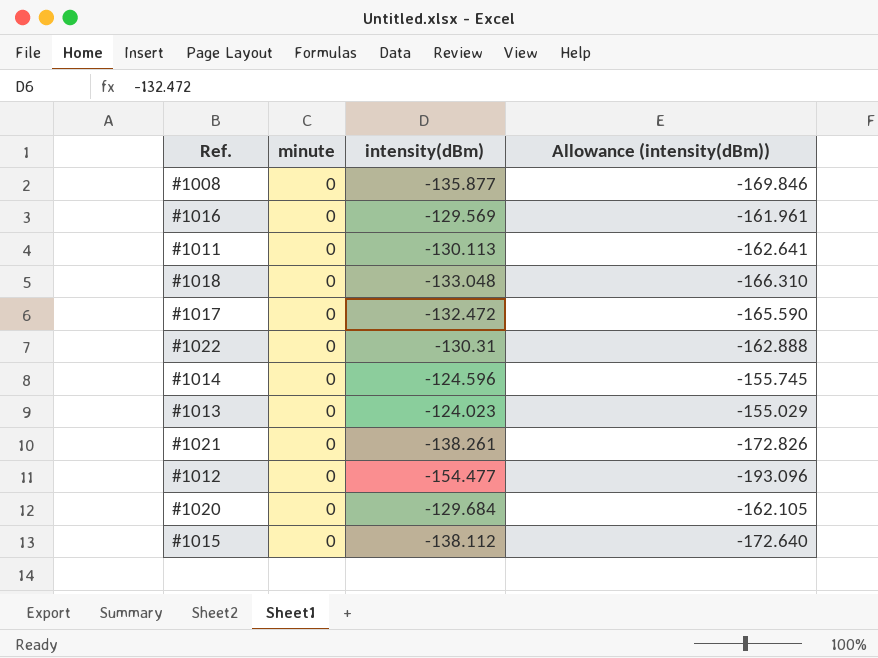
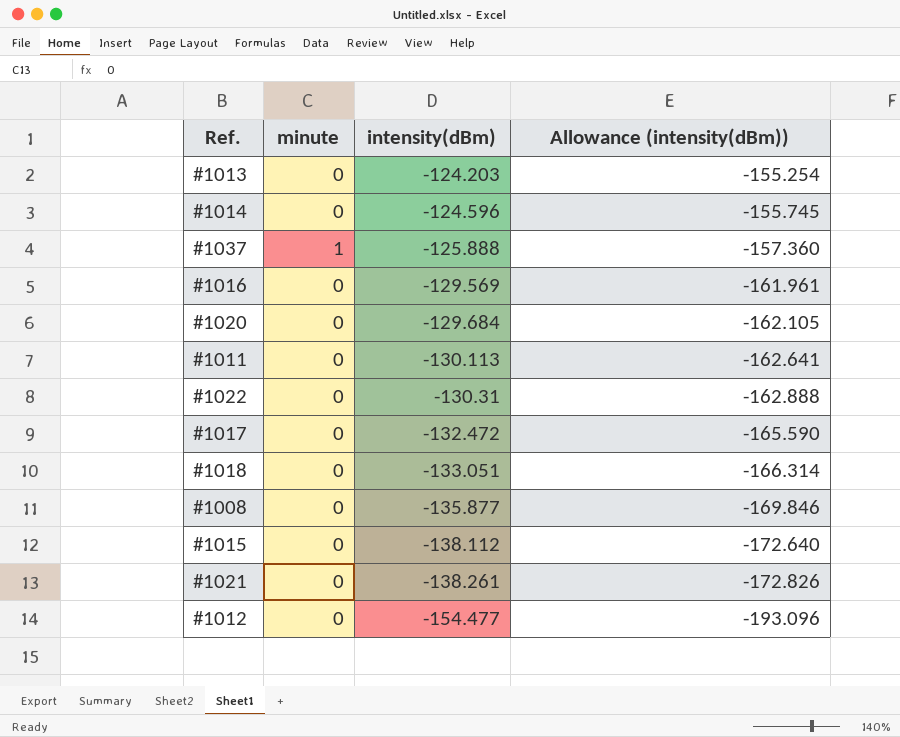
row order: none -> intensity(dBm) descending
#1013 | intensity(dBm): -124.023 -> -124.203
#1013 | Allowance (intensity(dBm)): -155.029 -> -155.254
row #1037: none -> 1 | -125.888 | -157.360
#1018 | intensity(dBm): -133.048 -> -133.051
#1018 | Allowance (intensity(dBm)): -166.310 -> -166.314

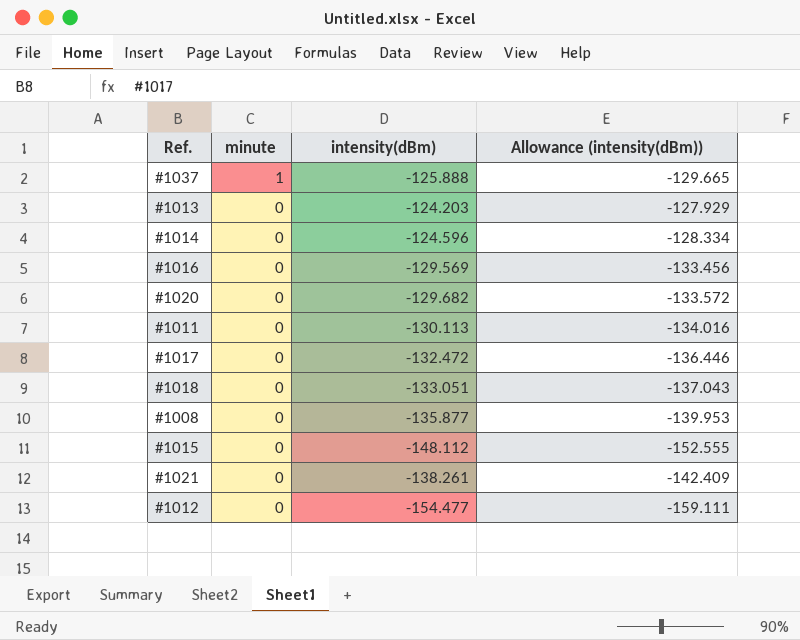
row order: intensity(dBm) descending -> minute descending
column Allowance (intensity(dBm)) | formula: [intensity(dBm)] * 1.25 -> [intensity(dBm)] * 1.03
row #1022: 0 | -130.31 | -162.888 -> none
#1020 | intensity(dBm): -129.684 -> -129.682
#1015 | intensity(dBm): -138.112 -> -148.112

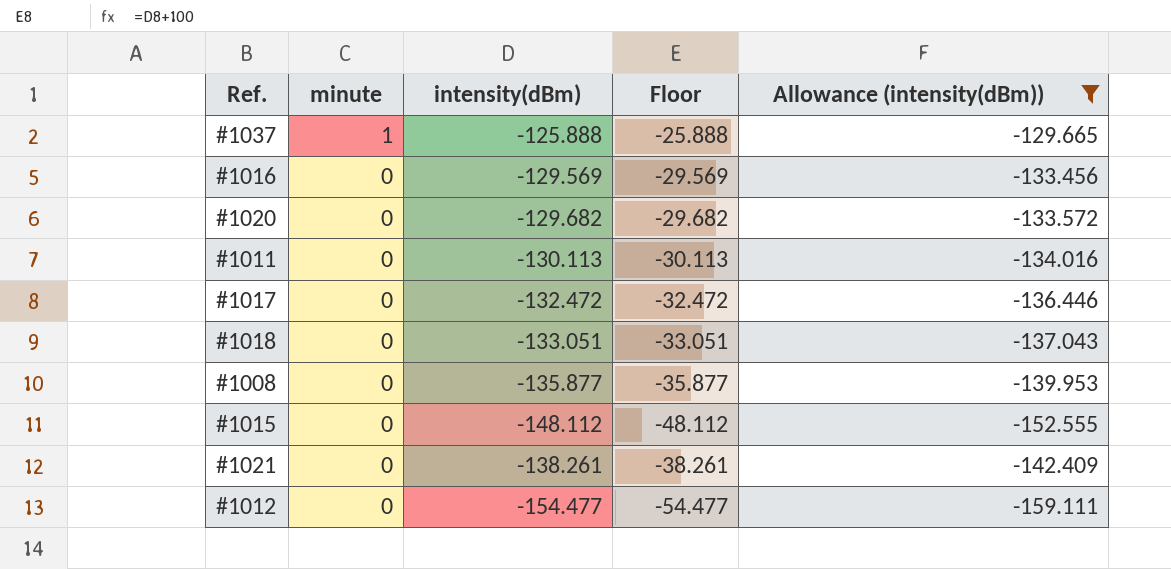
filter: none -> Allowance (intensity(dBm)) <= -129.665
column Floor | formula: none -> [intensity(dBm)] + 100

